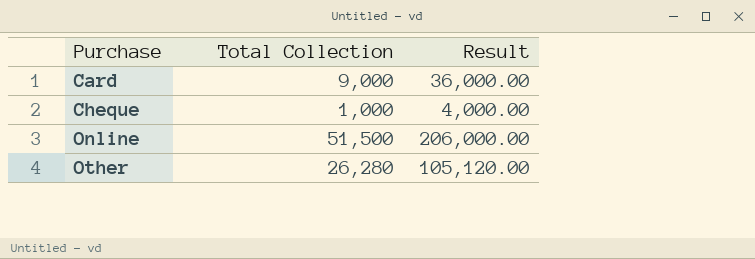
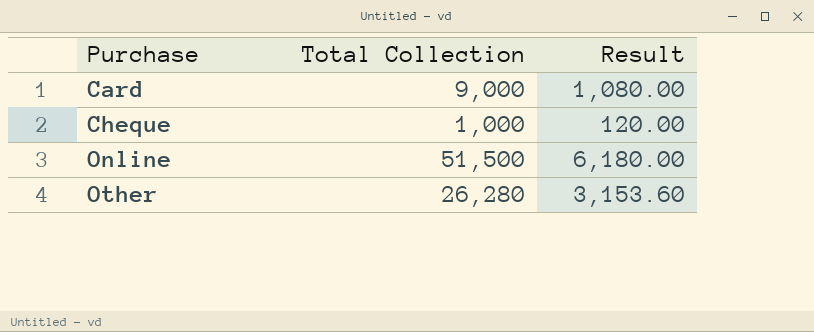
column Result | formula: [Total Collection] * 4 -> [Total Collection] * 0.12

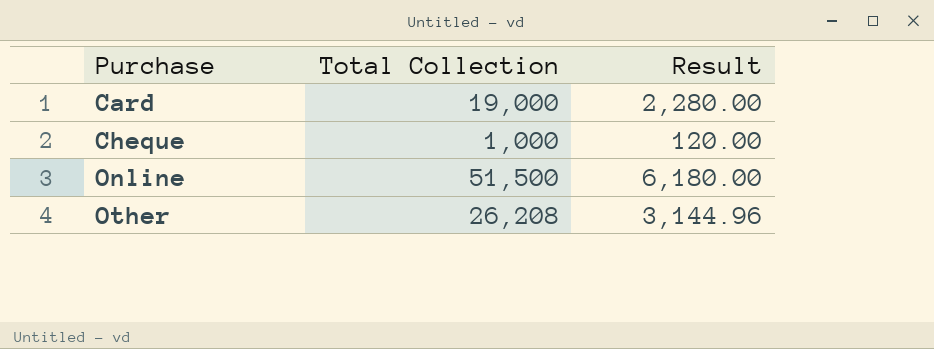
Card | Total Collection: 9,000 -> 19,000
Card | Result: 1,080.00 -> 2,280.00
Other | Total Collection: 26,280 -> 26,208
Other | Result: 3,153.60 -> 3,144.96

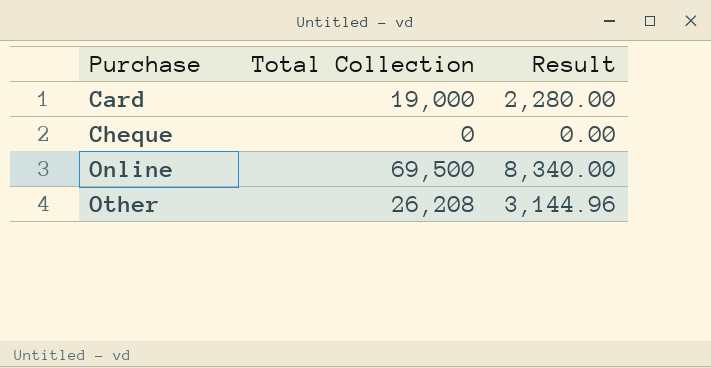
Cheque | Total Collection: 1,000 -> 0
Cheque | Result: 120.00 -> 0.00
Online | Total Collection: 51,500 -> 69,500
Online | Result: 6,180.00 -> 8,340.00

